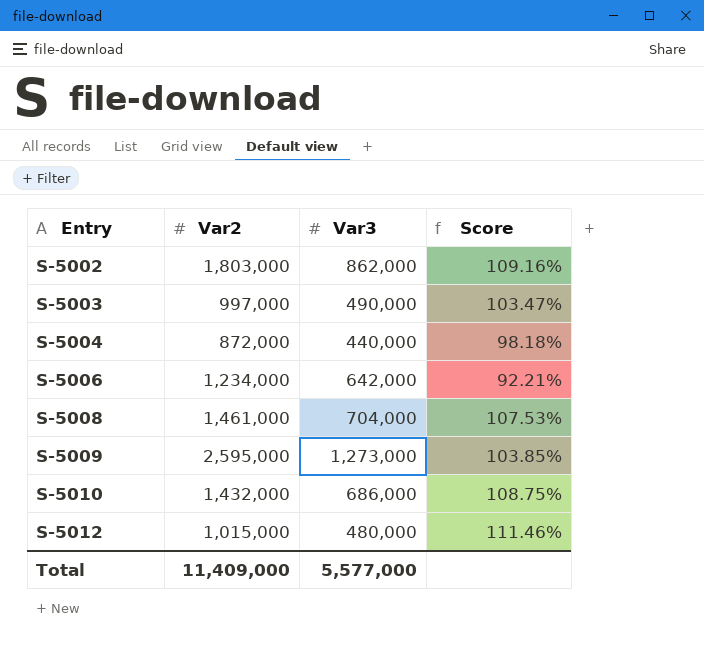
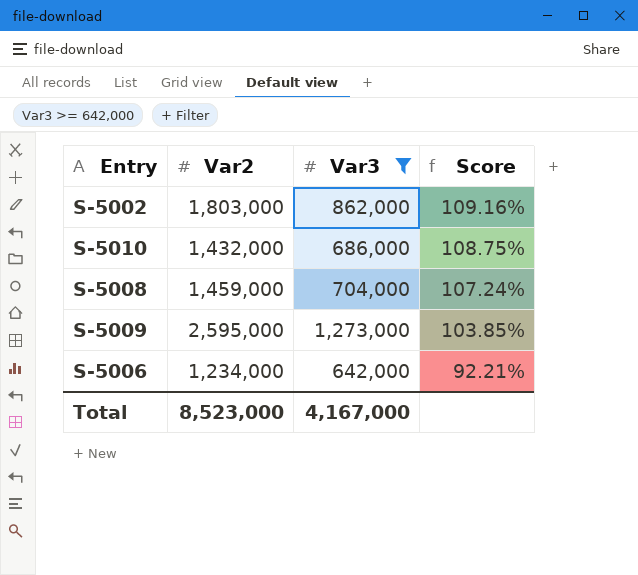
filter: none -> Var3 >= 642,000
row order: Entry ascending -> Score descending
S-5008 | Var2: 1,461,000 -> 1,459,000
S-5008 | Score: 107.53% -> 107.24%
Total | Var2: 11,409,000 -> 8,523,000
Total | Var3: 5,577,000 -> 4,167,000

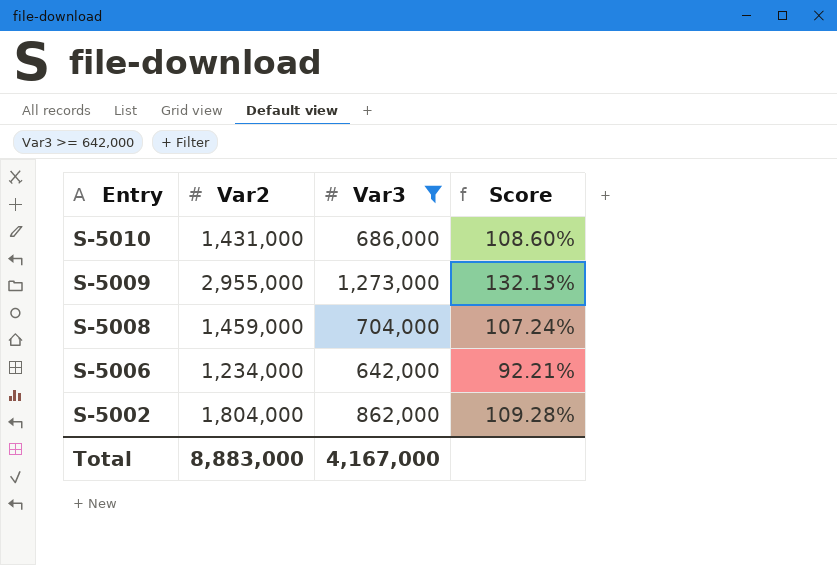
row order: Score descending -> Entry descending
S-5010 | Var2: 1,432,000 -> 1,431,000
S-5010 | Score: 108.75% -> 108.60%
S-5009 | Var2: 2,595,000 -> 2,955,000
S-5009 | Score: 103.85% -> 132.13%
S-5002 | Var2: 1,803,000 -> 1,804,000
S-5002 | Score: 109.16% -> 109.28%
Total | Var2: 8,523,000 -> 8,883,000

